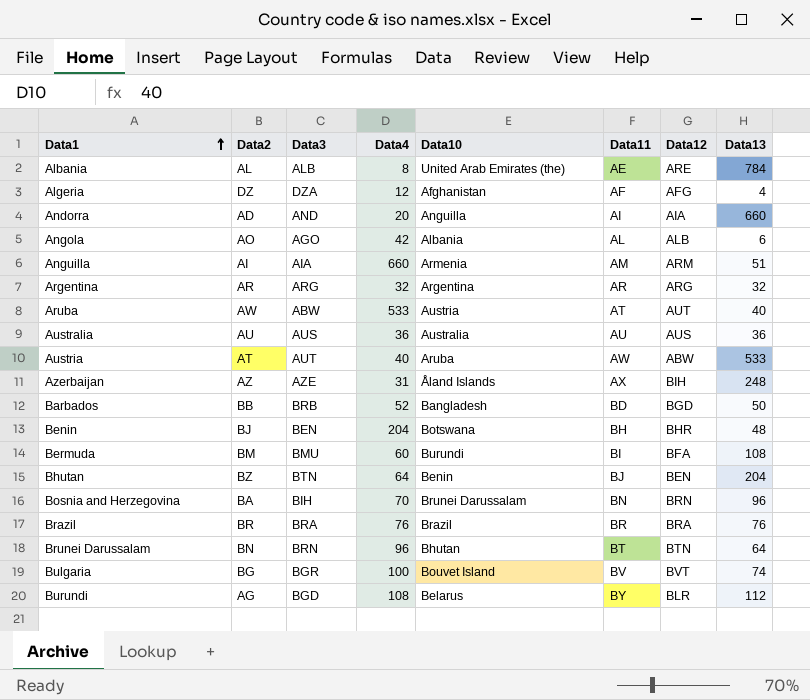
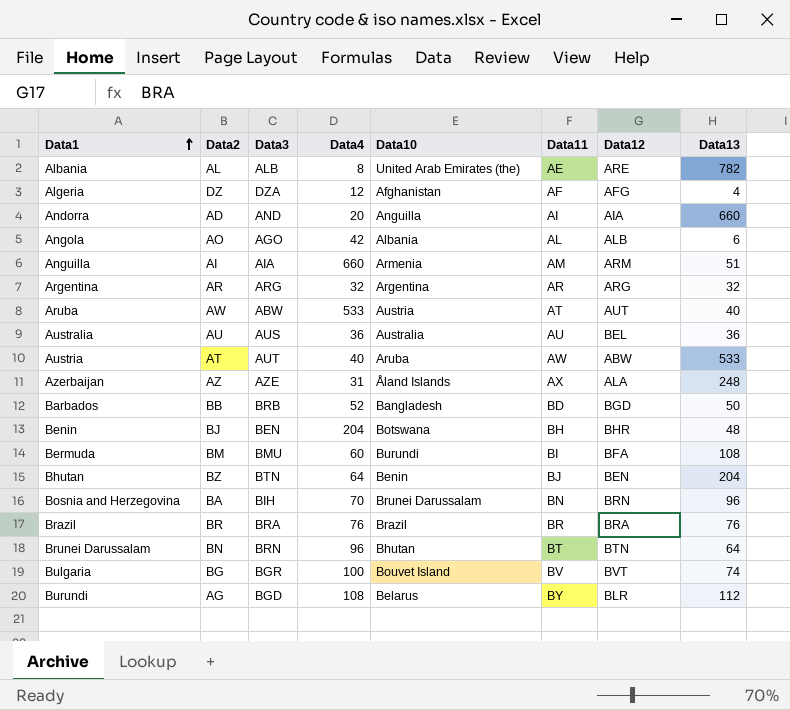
Albania | Data13: 784 -> 782
Australia | Data12: AUS -> BEL
Azerbaijan | Data12: BIH -> ALA

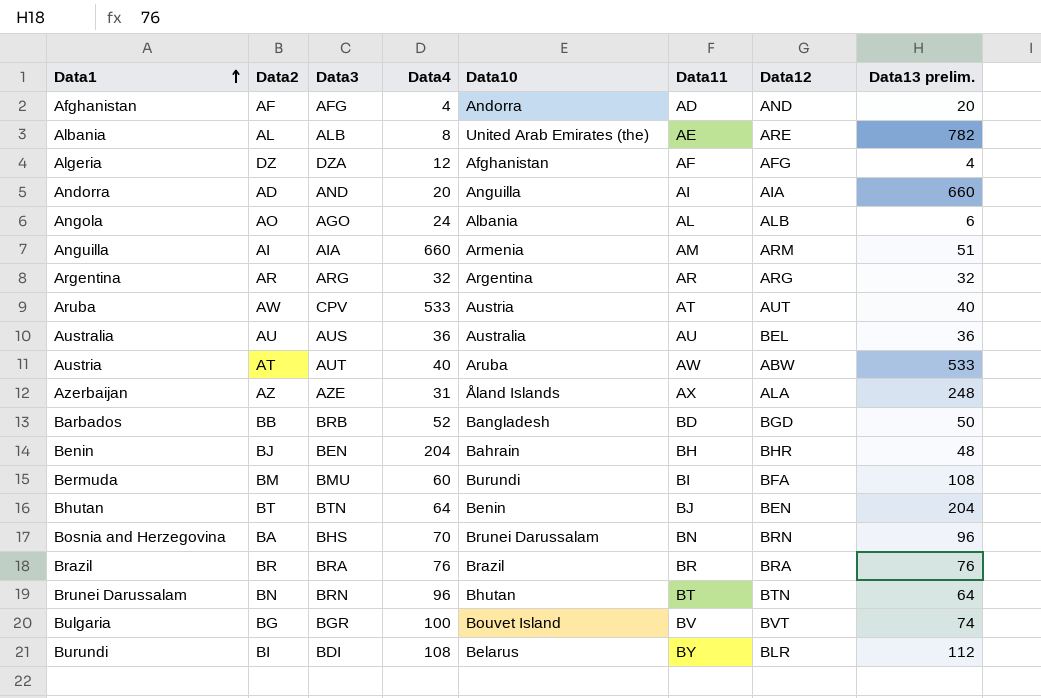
column name: Data13 -> Data13 prelim.
row Afghanistan: none -> AF | AFG | 4 | Andorra | AD | AND | 20
Angola | Data4: 42 -> 24
Aruba | Data3: ABW -> CPV
Benin | Data10: Botswana -> Bahrain
Bhutan | Data2: BZ -> BT
Bosnia and Herzegovina | Data3: BIH -> BHS
Burundi | Data2: AG -> BI
Burundi | Data3: BGD -> BDI

